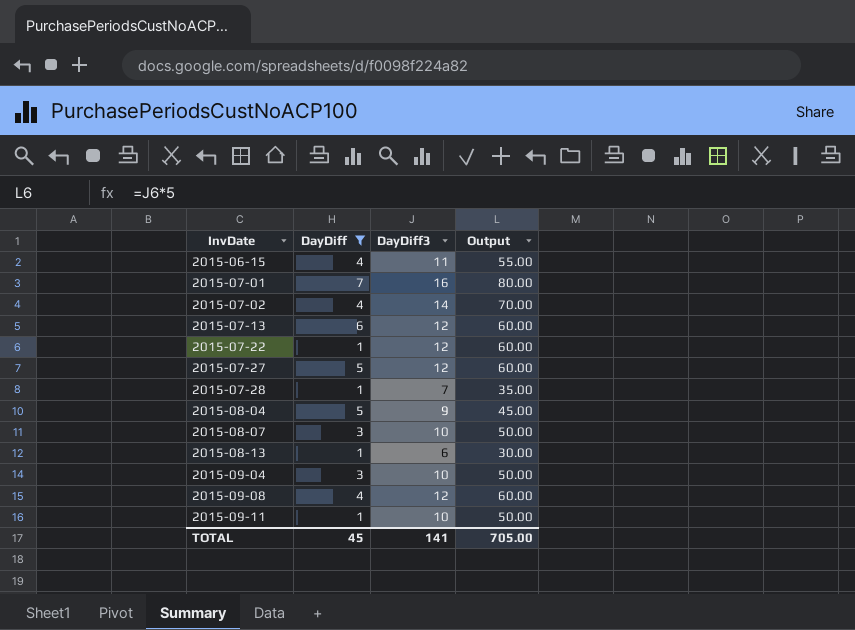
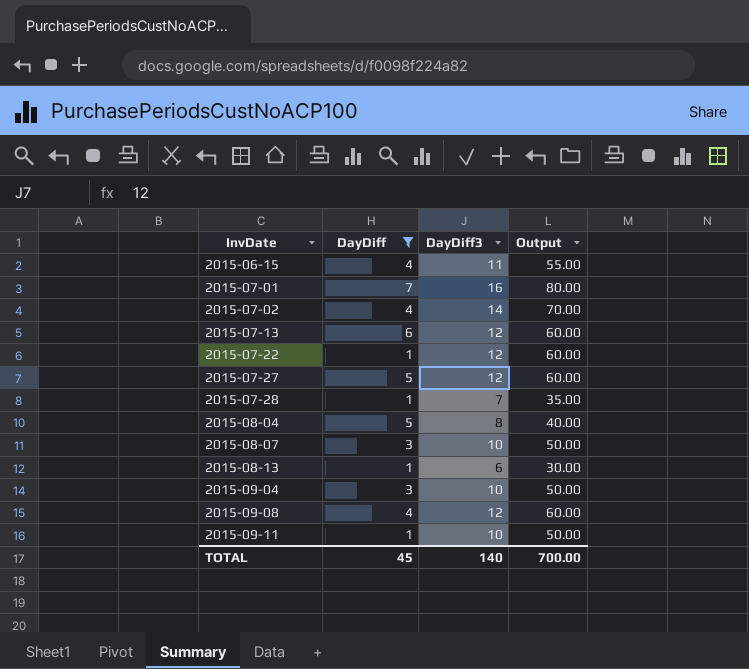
2015-08-04 | DayDiff3: 9 -> 8
2015-08-04 | Output: 45.00 -> 40.00
TOTAL | DayDiff3: 141 -> 140
TOTAL | Output: 705.00 -> 700.00

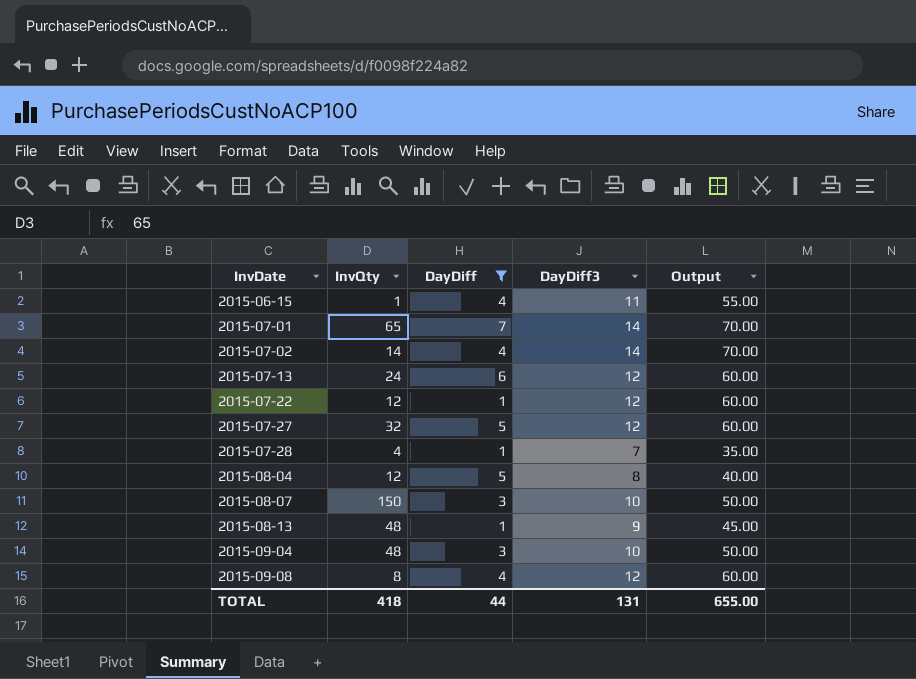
column InvQty | position: none -> 2
row 2015-09-11: 1 | 10 | 50.00 -> none
2015-07-01 | DayDiff3: 16 -> 14
2015-07-01 | Output: 80.00 -> 70.00
2015-08-13 | DayDiff3: 6 -> 9
2015-08-13 | Output: 30.00 -> 45.00
TOTAL | DayDiff: 45 -> 44
TOTAL | DayDiff3: 140 -> 131
TOTAL | Output: 700.00 -> 655.00

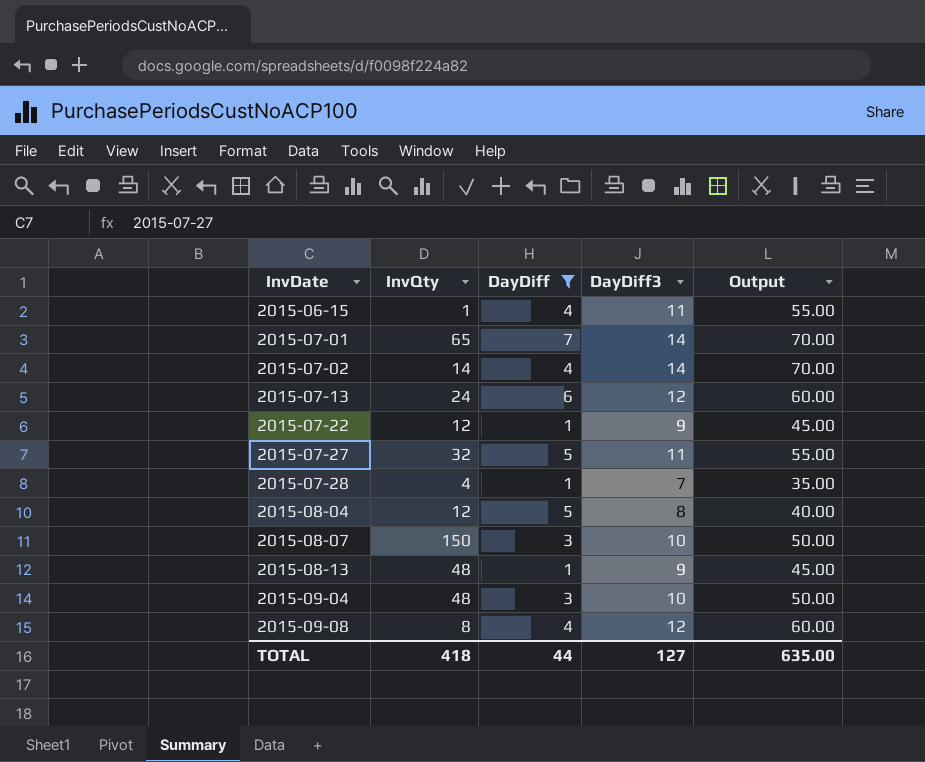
2015-07-22 | DayDiff3: 12 -> 9
2015-07-22 | Output: 60.00 -> 45.00
2015-07-27 | DayDiff3: 12 -> 11
2015-07-27 | Output: 60.00 -> 55.00
TOTAL | DayDiff3: 131 -> 127
TOTAL | Output: 655.00 -> 635.00

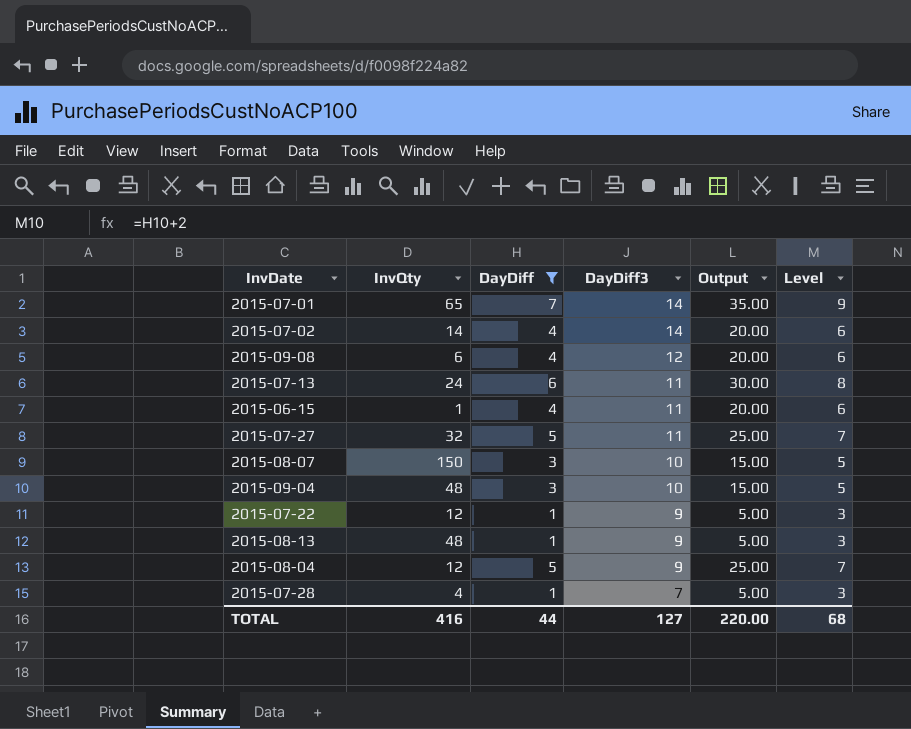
row order: InvDate ascending -> DayDiff3 descending
column Output | formula: [DayDiff3] * 5 -> [DayDiff] * 5
column Level | formula: none -> [DayDiff] + 2
2015-09-08 | InvQty: 8 -> 6
2015-07-13 | DayDiff3: 12 -> 11
2015-08-04 | DayDiff3: 8 -> 9
TOTAL | InvQty: 418 -> 416
TOTAL | Output: 635.00 -> 220.00

